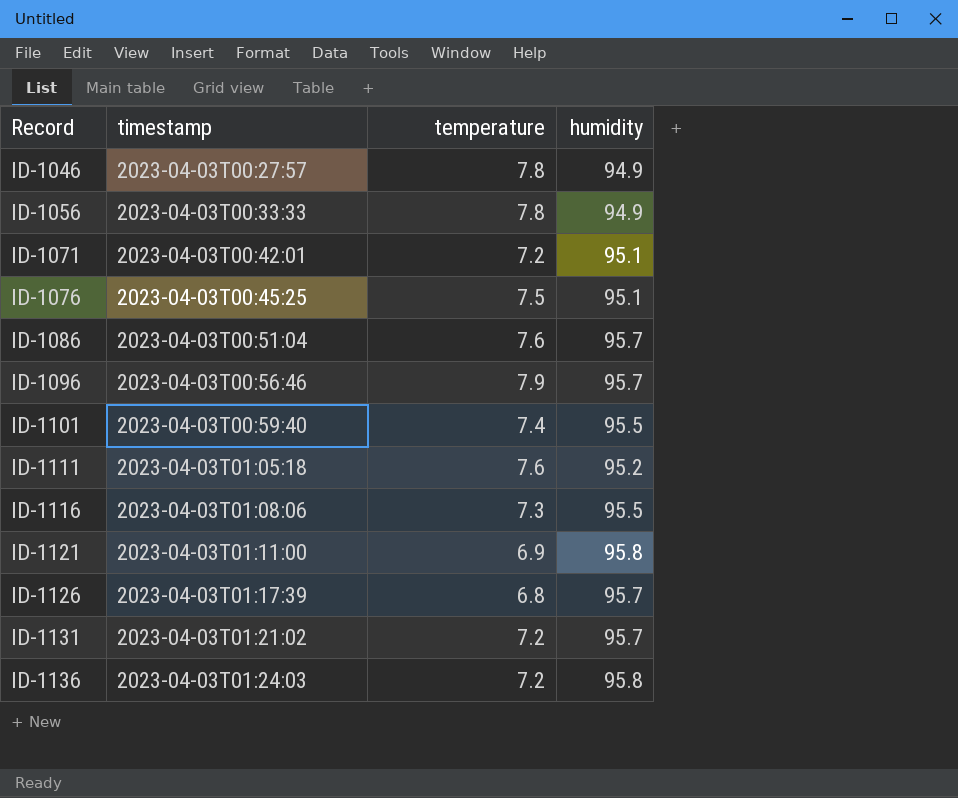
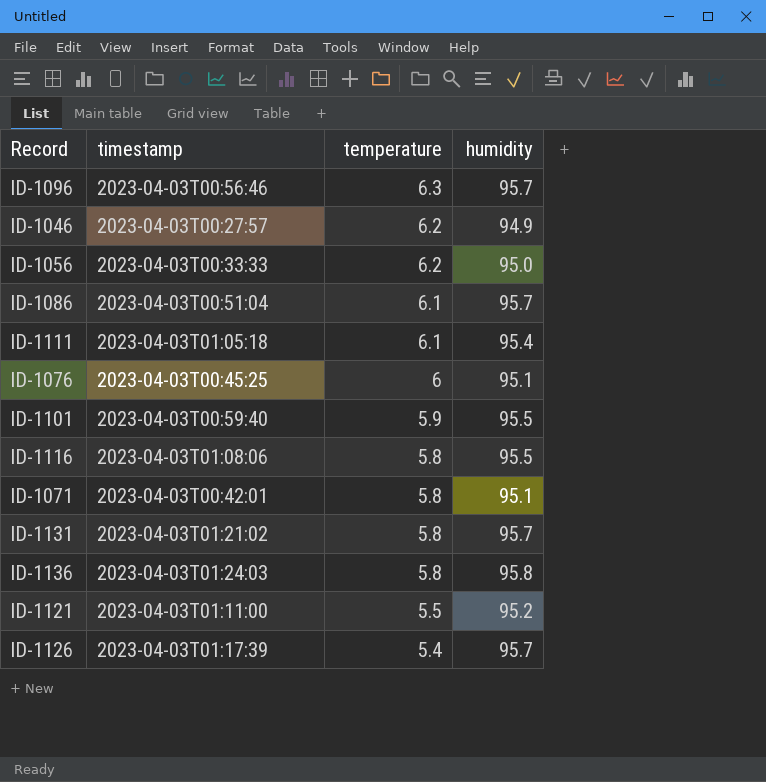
row order: Record ascending -> temperature descending
ID-1096 | temperature: 7.9 -> 6.3
ID-1046 | temperature: 7.8 -> 6.2
ID-1056 | temperature: 7.8 -> 6.2
ID-1056 | humidity: 94.9 -> 95.0
ID-1086 | temperature: 7.6 -> 6.1
ID-1111 | temperature: 7.6 -> 6.1
ID-1111 | humidity: 95.2 -> 95.4
ID-1076 | temperature: 7.5 -> 6
ID-1101 | temperature: 7.4 -> 5.9
ID-1116 | temperature: 7.3 -> 5.8
ID-1071 | temperature: 7.2 -> 5.8
ID-1131 | temperature: 7.2 -> 5.8
ID-1136 | temperature: 7.2 -> 5.8
ID-1121 | temperature: 6.9 -> 5.5
ID-1121 | humidity: 95.8 -> 95.2
ID-1126 | temperature: 6.8 -> 5.4

